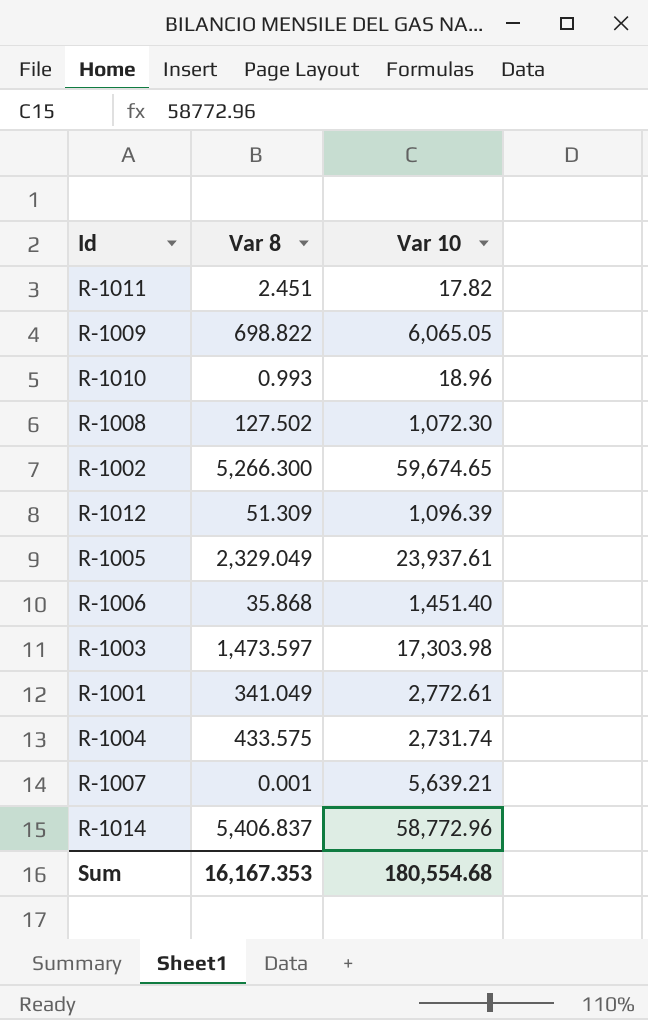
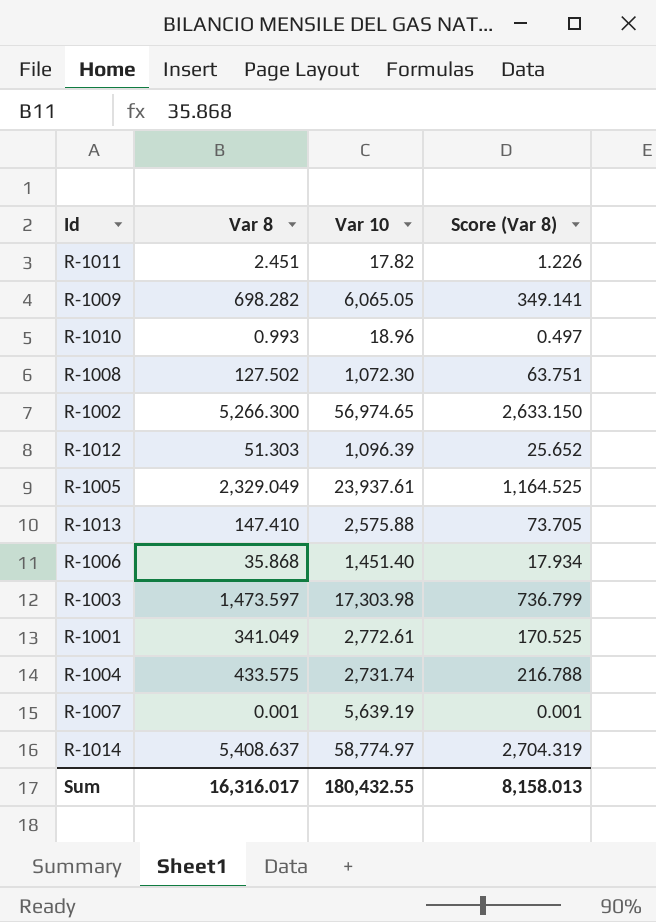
column Score (Var 8) | formula: none -> [Var 8] * 0.5
R-1009 | Var 8: 698.822 -> 698.282
R-1002 | Var 10: 59,674.65 -> 56,974.65
R-1012 | Var 8: 51.309 -> 51.303
row R-1013: none -> 147.410 | 2,575.88 | 73.705
R-1007 | Var 10: 5,639.21 -> 5,639.19
R-1014 | Var 8: 5,406.837 -> 5,408.637
R-1014 | Var 10: 58,772.96 -> 58,774.97
Sum | Var 8: 16,167.353 -> 16,316.017
Sum | Var 10: 180,554.68 -> 180,432.55

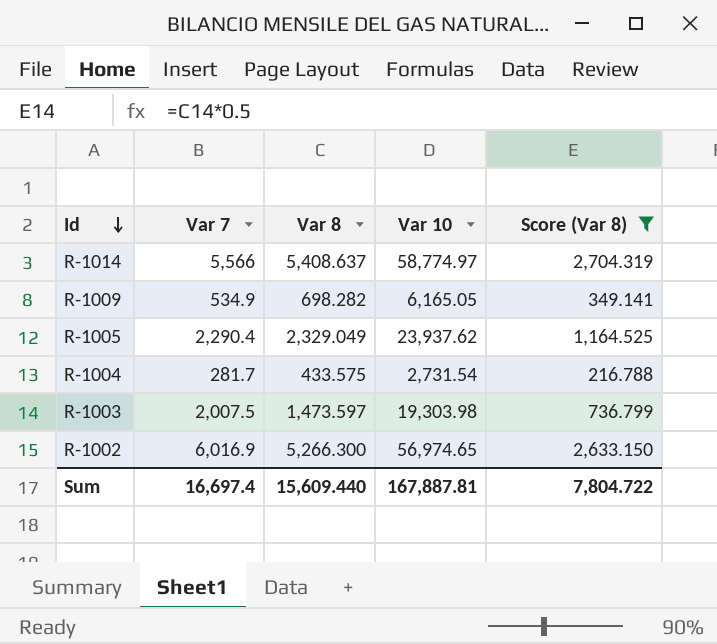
filter: none -> Score (Var 8) >= 216.788
row order: none -> Id descending
column Var 7 | position: none -> 2
R-1009 | Var 10: 6,065.05 -> 6,165.05
R-1005 | Var 10: 23,937.61 -> 23,937.62
R-1004 | Var 10: 2,731.74 -> 2,731.54
R-1003 | Var 10: 17,303.98 -> 19,303.98
Sum | Var 8: 16,316.017 -> 15,609.440
Sum | Var 10: 180,432.55 -> 167,887.81
Sum | Score (Var 8): 8,158.013 -> 7,804.722

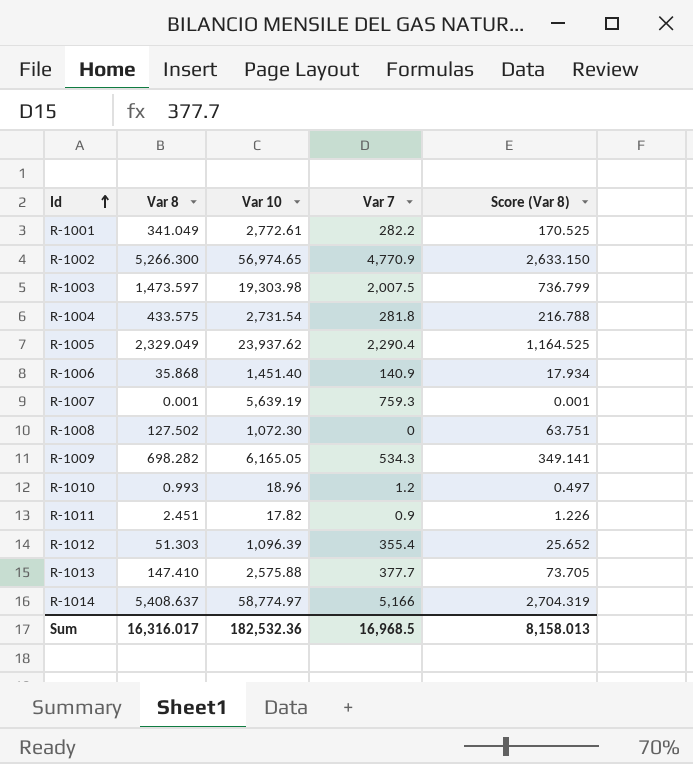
filter: Score (Var 8) >= 216.788 -> none
row order: Id descending -> Id ascending
column Var 7 | position: 2 -> 4
R-1002 | Var 7: 6,016.9 -> 4,770.9
R-1004 | Var 7: 281.7 -> 281.8
R-1009 | Var 7: 534.9 -> 534.3
R-1014 | Var 7: 5,566 -> 5,166
Sum | Var 8: 15,609.440 -> 16,316.017
Sum | Var 10: 167,887.81 -> 182,532.36
Sum | Var 7: 16,697.4 -> 16,968.5
Sum | Score (Var 8): 7,804.722 -> 8,158.013

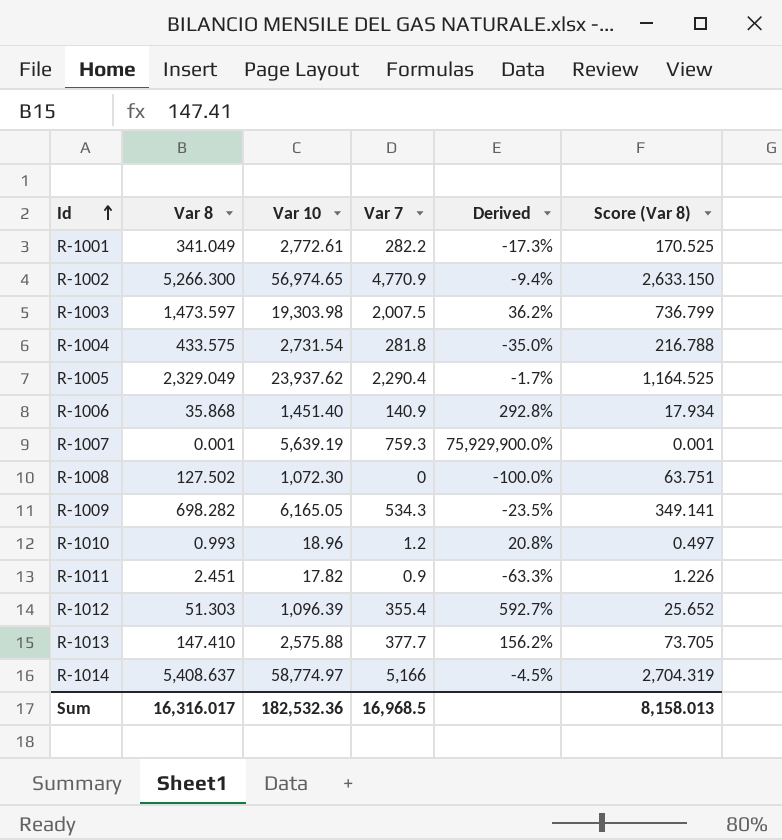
column Derived | formula: none -> ([Var 7] - [Var 8]) / [Var 8]

